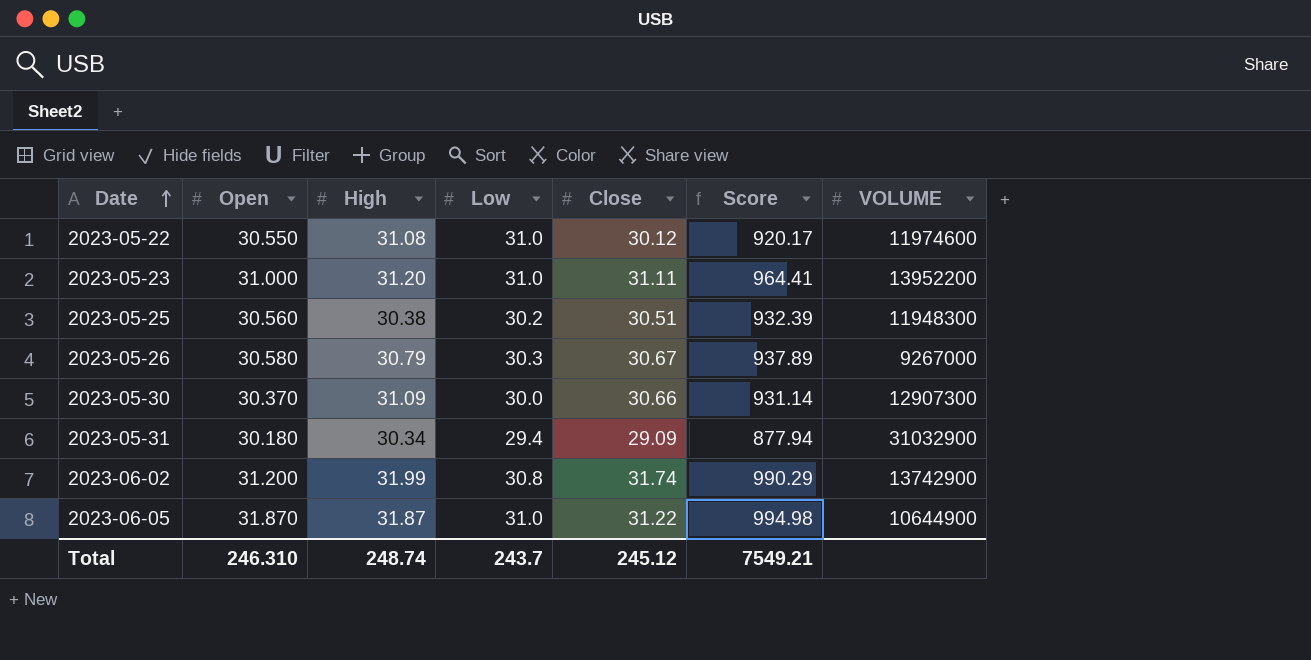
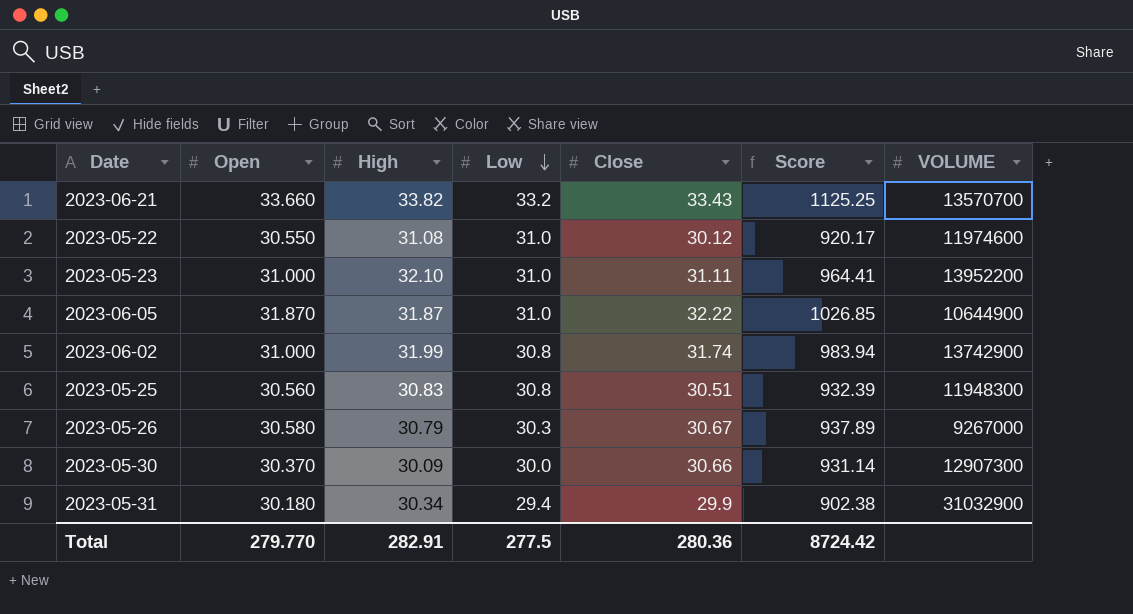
row order: Date ascending -> Low descending
row 2023-06-21: none -> 33.660 | 33.82 | 33.2 | 33.43 | 1125.25 | 13570700
2023-05-23 | High: 31.20 -> 32.10
2023-06-05 | Close: 31.22 -> 32.22
2023-06-05 | Score: 994.98 -> 1026.85
2023-06-02 | Open: 31.200 -> 31.000
2023-06-02 | Score: 990.29 -> 983.94
2023-05-25 | High: 30.38 -> 30.83
2023-05-25 | Low: 30.2 -> 30.8
2023-05-30 | High: 31.09 -> 30.09
2023-05-31 | Close: 29.09 -> 29.9
2023-05-31 | Score: 877.94 -> 902.38
Total | Open: 246.310 -> 279.770
Total | High: 248.74 -> 282.91
Total | Low: 243.7 -> 277.5
Total | Close: 245.12 -> 280.36
Total | Score: 7549.21 -> 8724.42

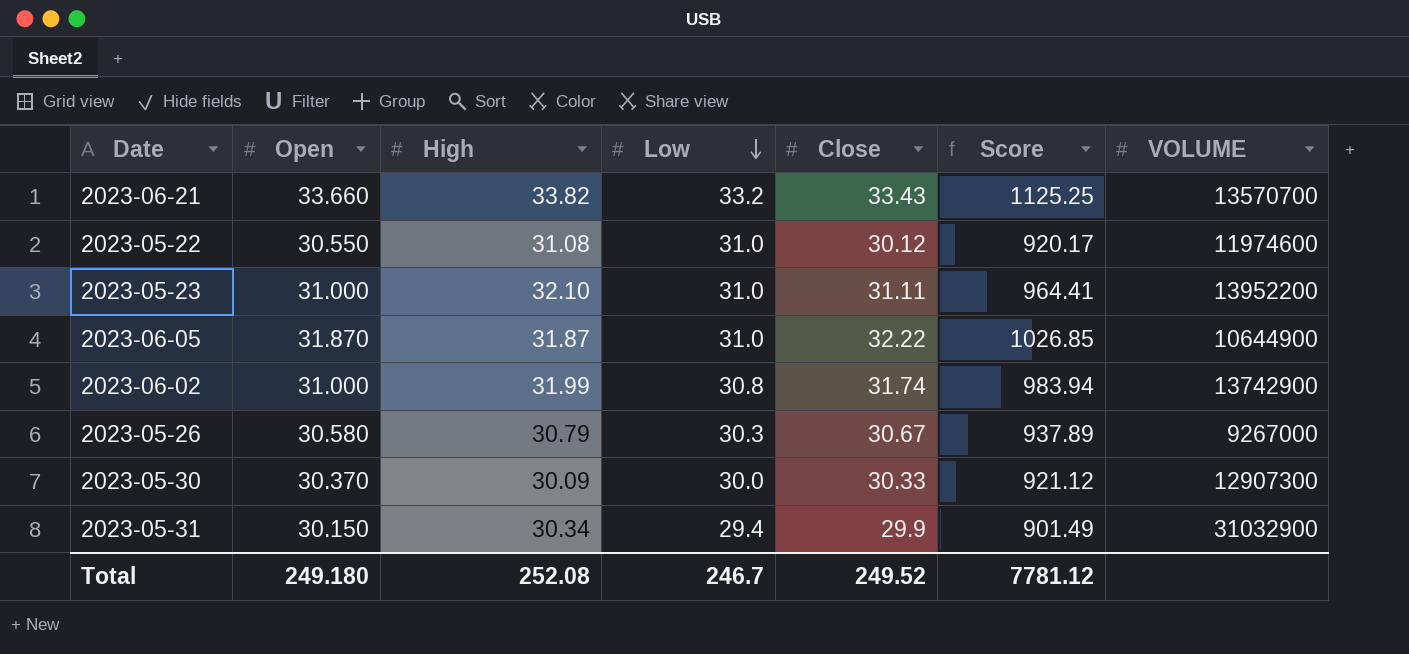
row 2023-05-25: 30.560 | 30.83 | 30.8 | 30.51 | 932.39 | 11948300 -> none
2023-05-30 | Close: 30.66 -> 30.33
2023-05-30 | Score: 931.14 -> 921.12
2023-05-31 | Open: 30.180 -> 30.150
2023-05-31 | Score: 902.38 -> 901.49
Total | Open: 279.770 -> 249.180
Total | High: 282.91 -> 252.08
Total | Low: 277.5 -> 246.7
Total | Close: 280.36 -> 249.52
Total | Score: 8724.42 -> 7781.12

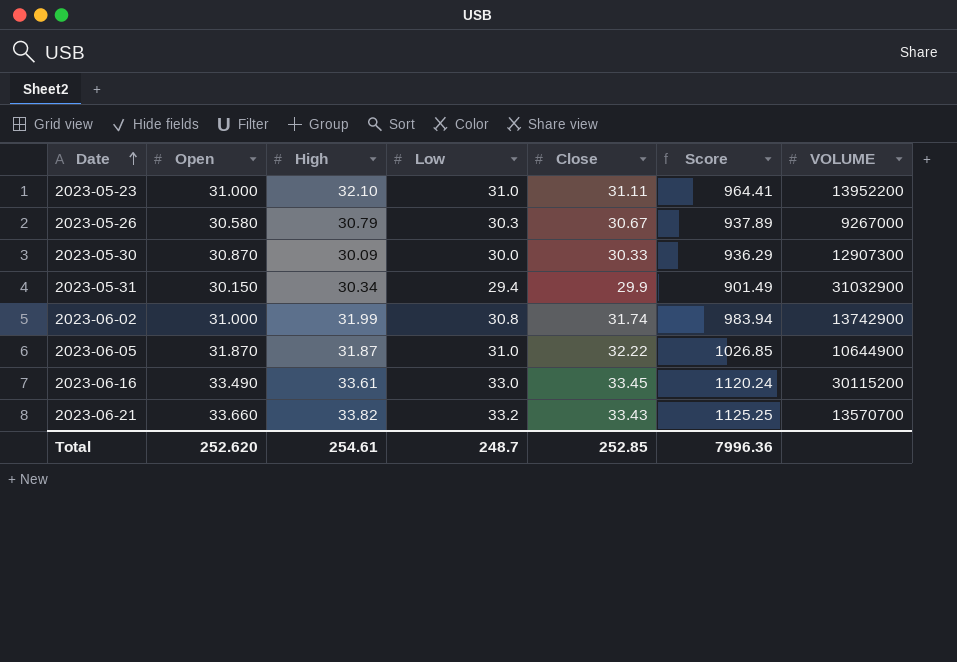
row order: Low descending -> Date ascending
row 2023-05-22: 30.550 | 31.08 | 31.0 | 30.12 | 920.17 | 11974600 -> none
2023-05-30 | Open: 30.370 -> 30.870
2023-05-30 | Score: 921.12 -> 936.29
row 2023-06-16: none -> 33.490 | 33.61 | 33.0 | 33.45 | 1120.24 | 30115200
Total | Open: 249.180 -> 252.620
Total | High: 252.08 -> 254.61
Total | Low: 246.7 -> 248.7
Total | Close: 249.52 -> 252.85
Total | Score: 7781.12 -> 7996.36

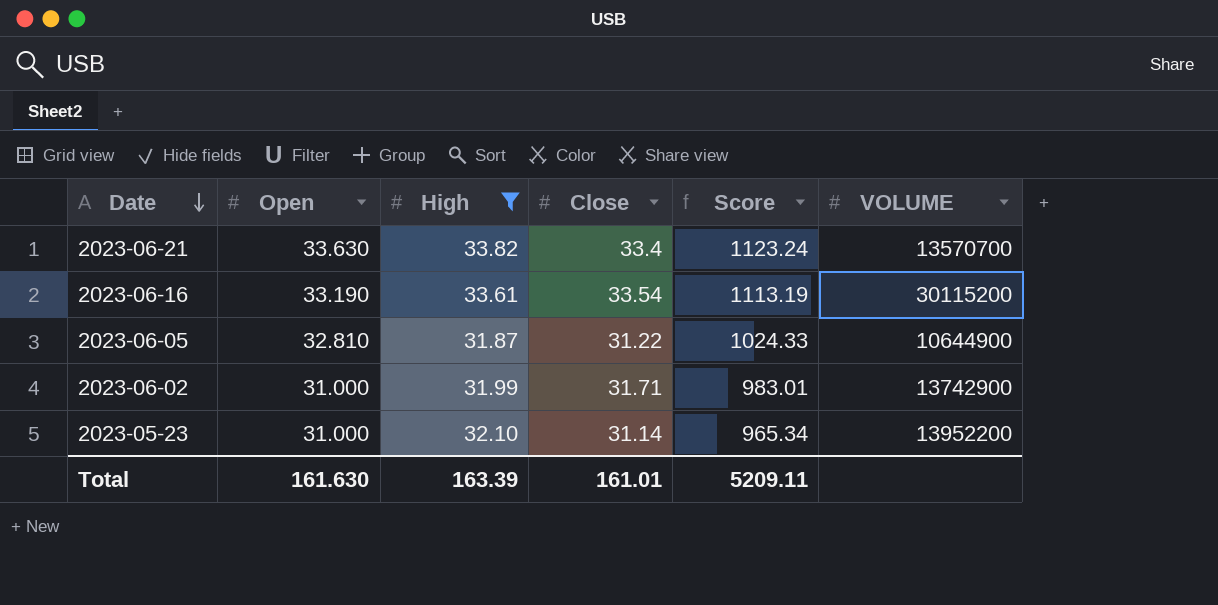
filter: none -> High >= 31.87
row order: Date ascending -> Date descending
column Low | position: 4 -> none
2023-06-21 | Open: 33.660 -> 33.630
2023-06-21 | Close: 33.43 -> 33.4
2023-06-21 | Score: 1125.25 -> 1123.24
2023-06-16 | Open: 33.490 -> 33.190
2023-06-16 | Close: 33.45 -> 33.54
2023-06-16 | Score: 1120.24 -> 1113.19
2023-06-05 | Open: 31.870 -> 32.810
2023-06-05 | Close: 32.22 -> 31.22
2023-06-05 | Score: 1026.85 -> 1024.33
2023-06-02 | Close: 31.74 -> 31.71
2023-06-02 | Score: 983.94 -> 983.01
2023-05-23 | Close: 31.11 -> 31.14
2023-05-23 | Score: 964.41 -> 965.34
Total | Open: 252.620 -> 161.630
Total | High: 254.61 -> 163.39
Total | Close: 252.85 -> 161.01
Total | Score: 7996.36 -> 5209.11

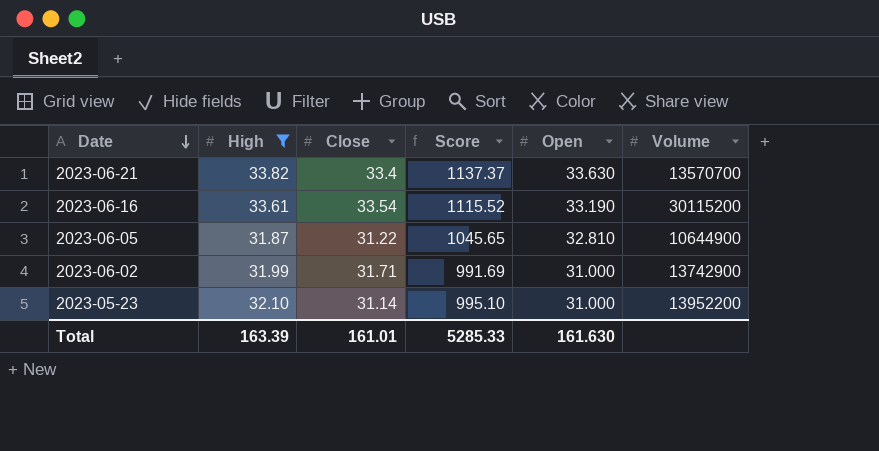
column Score | formula: [Open] * [Close] -> [High] * [Open]
column Open | position: 2 -> 5
column name: VOLUME -> Volume
Total | Score: 5209.11 -> 5285.33

